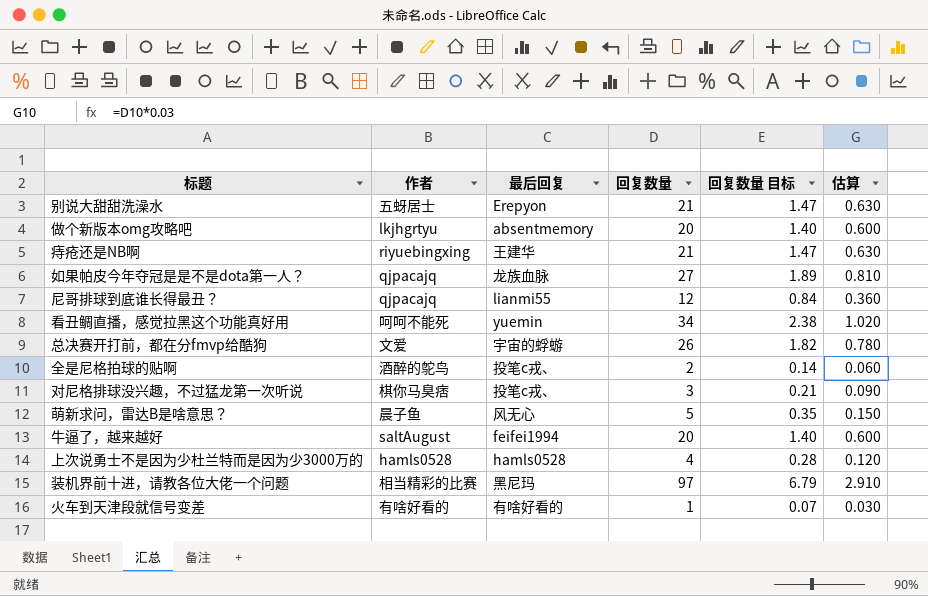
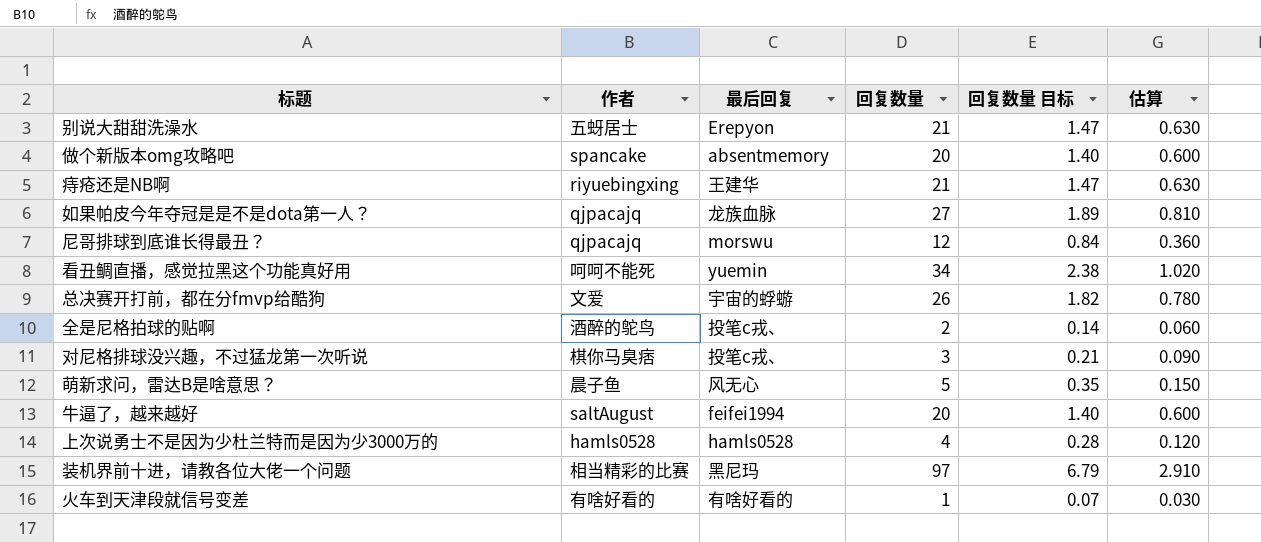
做个新版本omg攻略吧 | 作者: lkjhgrtyu -> spancake
尼哥排球到底谁长得最丑？ | 最后回复: lianmi55 -> morswu

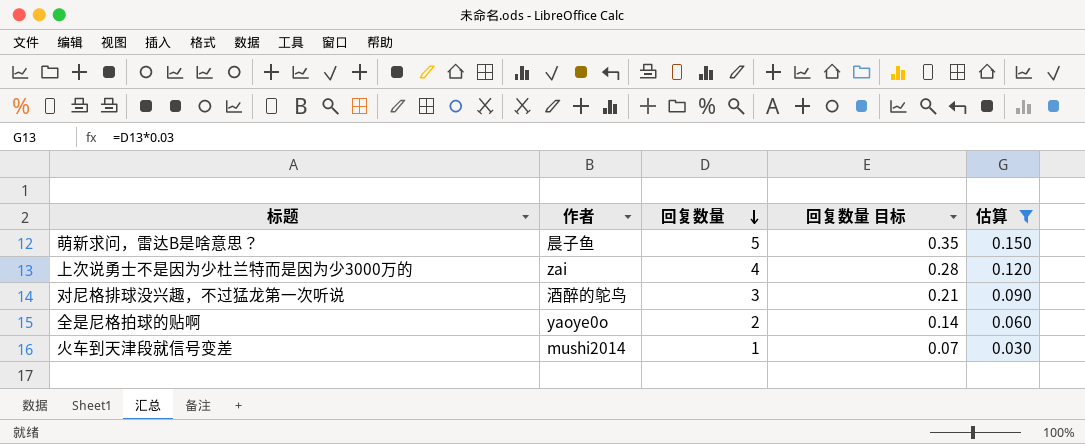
filter: none -> 估算 <= 0.150
row order: none -> 回复数量 descending
column 最后回复 | position: 3 -> none
上次说勇士不是因为少杜兰特而是因为少3000万的 | 作者: hamls0528 -> zai
对尼格排球没兴趣，不过猛龙第一次听说 | 作者: 棋你马臭痞 -> 酒醉的鸵鸟
全是尼格拍球的贴啊 | 作者: 酒醉的鸵鸟 -> yaoye0o
火车到天津段就信号变差 | 作者: 有啥好看的 -> mushi2014

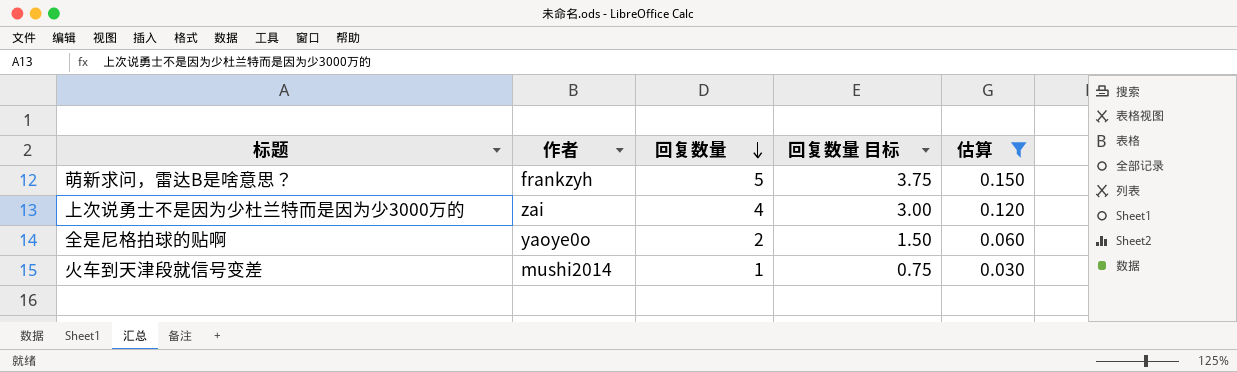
column 回复数量 目标 | formula: [回复数量] * 0.07 -> [回复数量] * 0.75
row 对尼格排球没兴趣，不过猛龙第一次听说: 酒醉的鸵鸟 | 3 | 0.21 | 0.090 -> none
萌新求问，雷达B是啥意思？ | 作者: 晨子鱼 -> frankzyh

